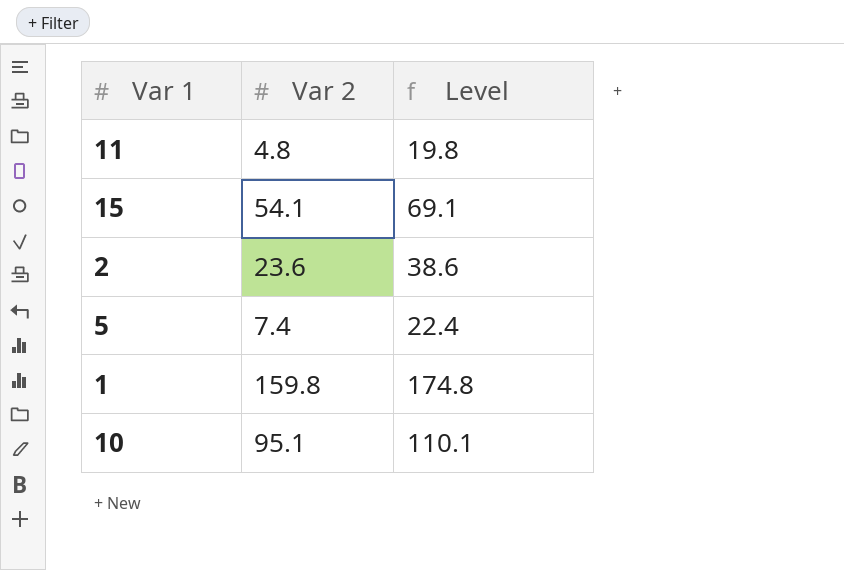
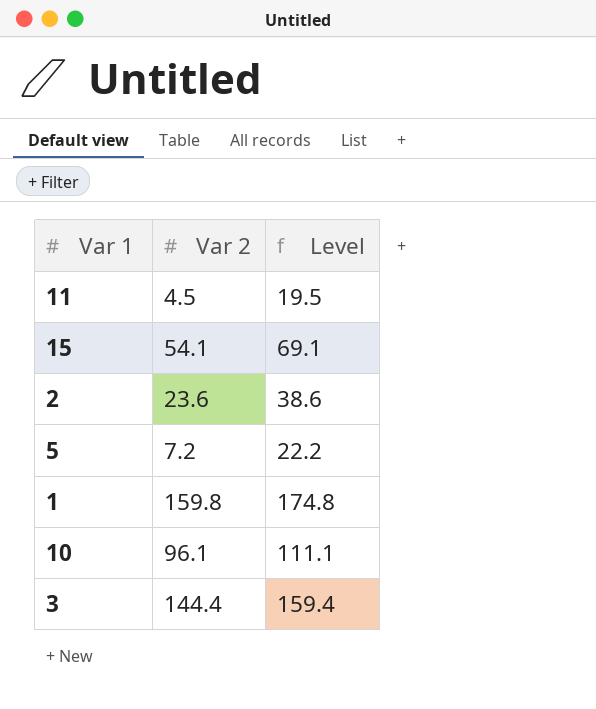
11 | Var 2: 4.8 -> 4.5
11 | Level: 19.8 -> 19.5
5 | Var 2: 7.4 -> 7.2
5 | Level: 22.4 -> 22.2
10 | Var 2: 95.1 -> 96.1
10 | Level: 110.1 -> 111.1
row 3: none -> 144.4 | 159.4

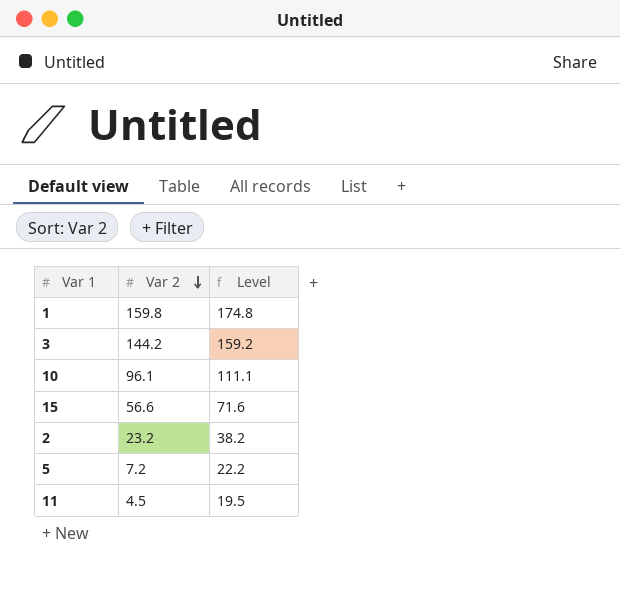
row order: none -> Var 2 descending
3 | Var 2: 144.4 -> 144.2
3 | Level: 159.4 -> 159.2
15 | Var 2: 54.1 -> 56.6
15 | Level: 69.1 -> 71.6
2 | Var 2: 23.6 -> 23.2
2 | Level: 38.6 -> 38.2

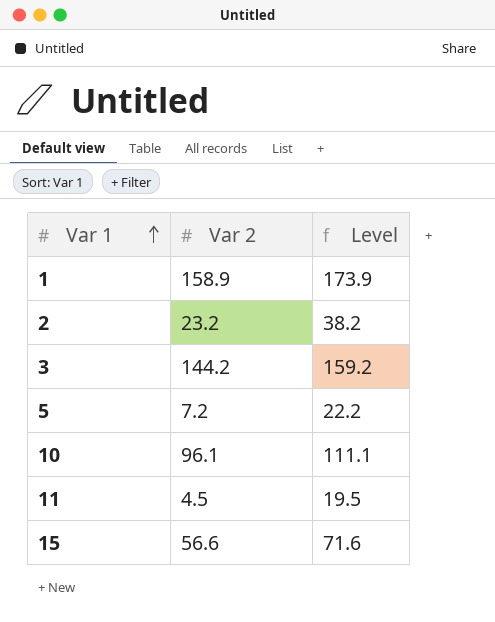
row order: Var 2 descending -> Var 1 ascending
1 | Var 2: 159.8 -> 158.9
1 | Level: 174.8 -> 173.9

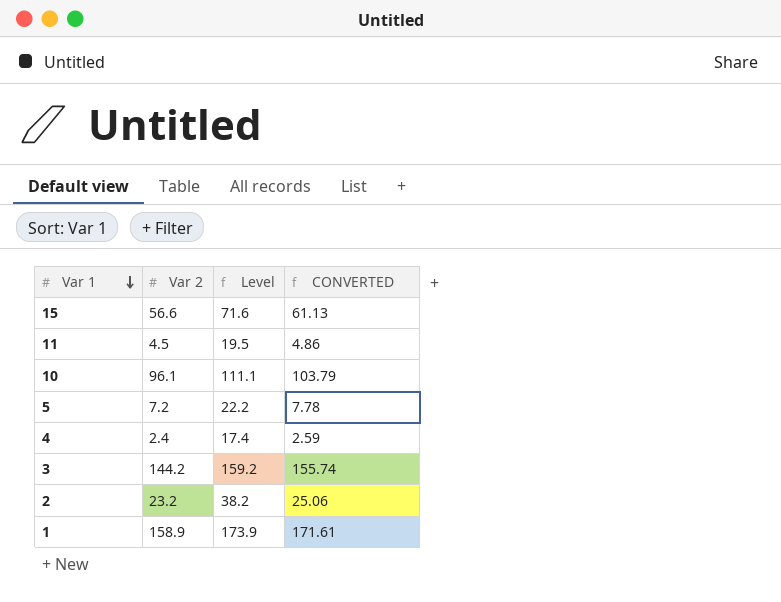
row order: Var 1 ascending -> Var 1 descending
column CONVERTED | formula: none -> [Var 2] * 1.08
row 4: none -> 2.4 | 17.4 | 2.59

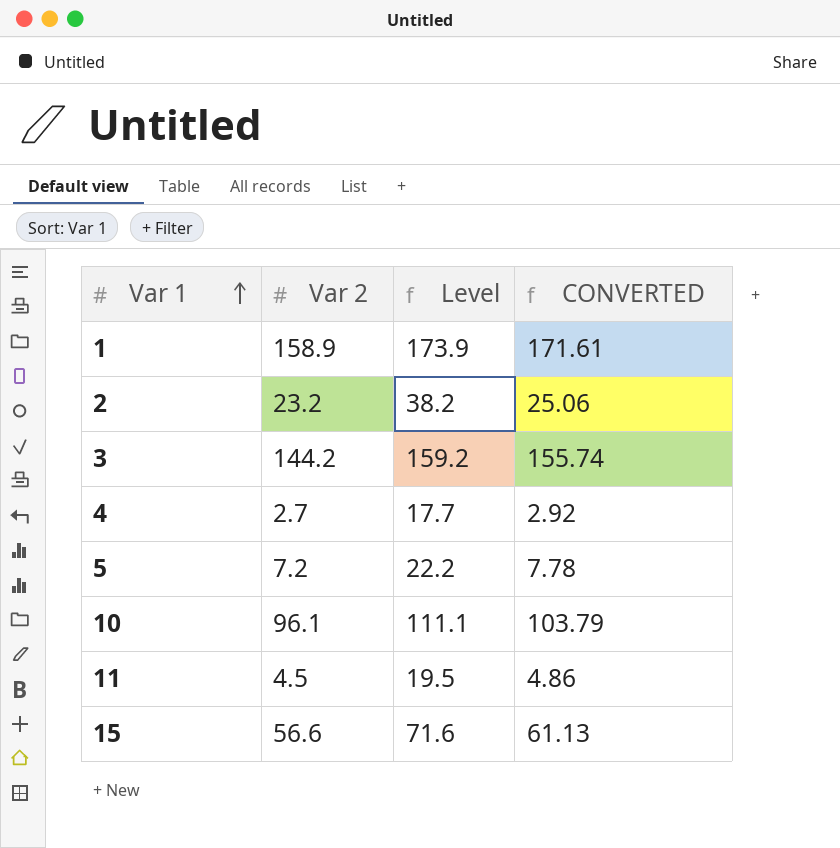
row order: Var 1 descending -> Var 1 ascending
4 | Var 2: 2.4 -> 2.7
4 | Level: 17.4 -> 17.7
4 | CONVERTED: 2.59 -> 2.92

